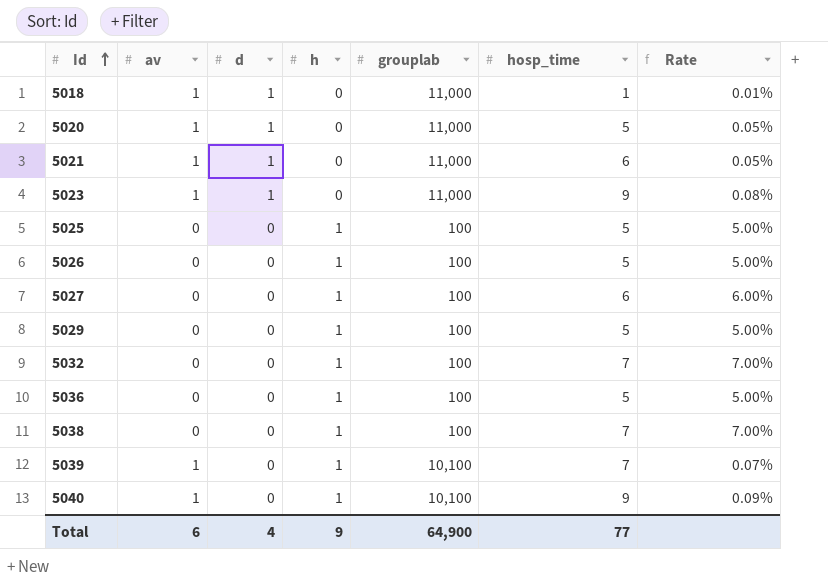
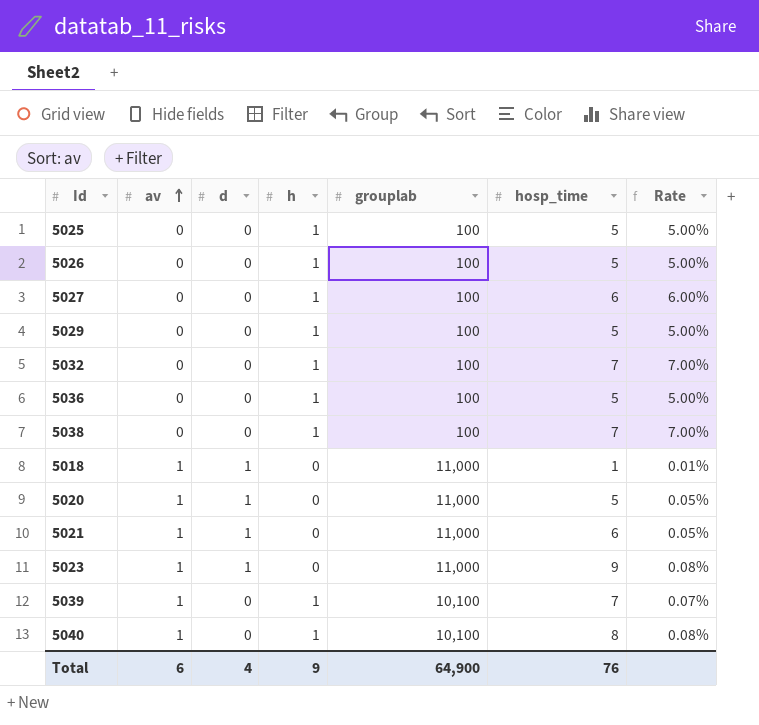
row order: Id ascending -> av ascending
5040 | hosp_time: 9 -> 8
5040 | Rate: 0.09% -> 0.08%
Total | hosp_time: 77 -> 76

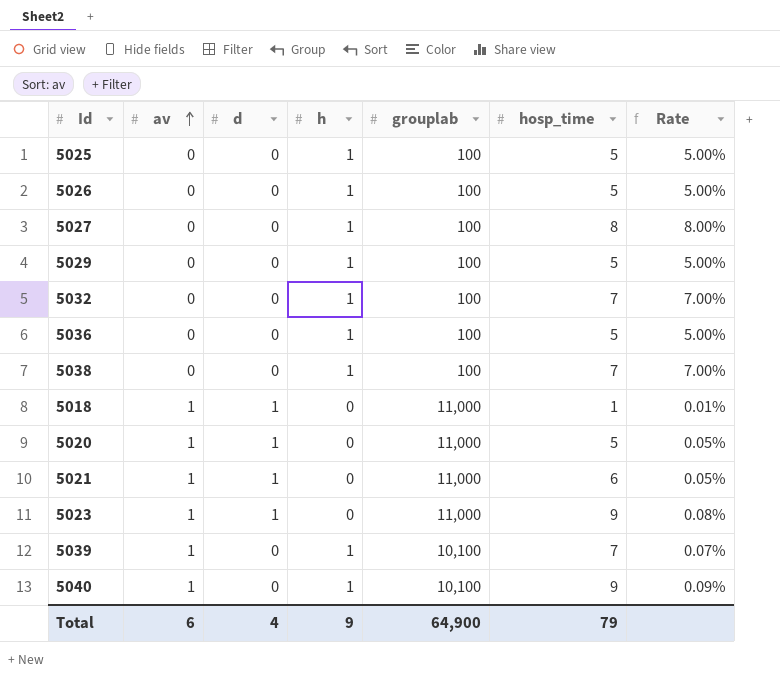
5027 | hosp_time: 6 -> 8
5027 | Rate: 6.00% -> 8.00%
5040 | hosp_time: 8 -> 9
5040 | Rate: 0.08% -> 0.09%
Total | hosp_time: 76 -> 79

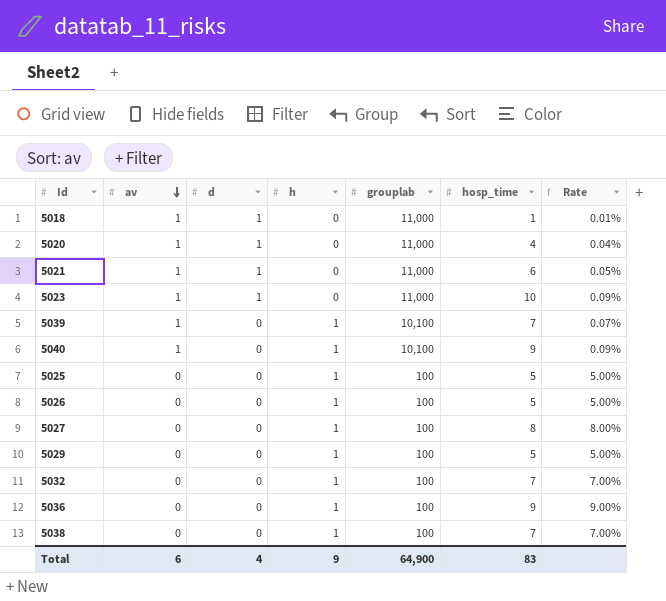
row order: av ascending -> av descending
5020 | hosp_time: 5 -> 4
5020 | Rate: 0.05% -> 0.04%
5023 | hosp_time: 9 -> 10
5023 | Rate: 0.08% -> 0.09%
5036 | hosp_time: 5 -> 9
5036 | Rate: 5.00% -> 9.00%
Total | hosp_time: 79 -> 83

